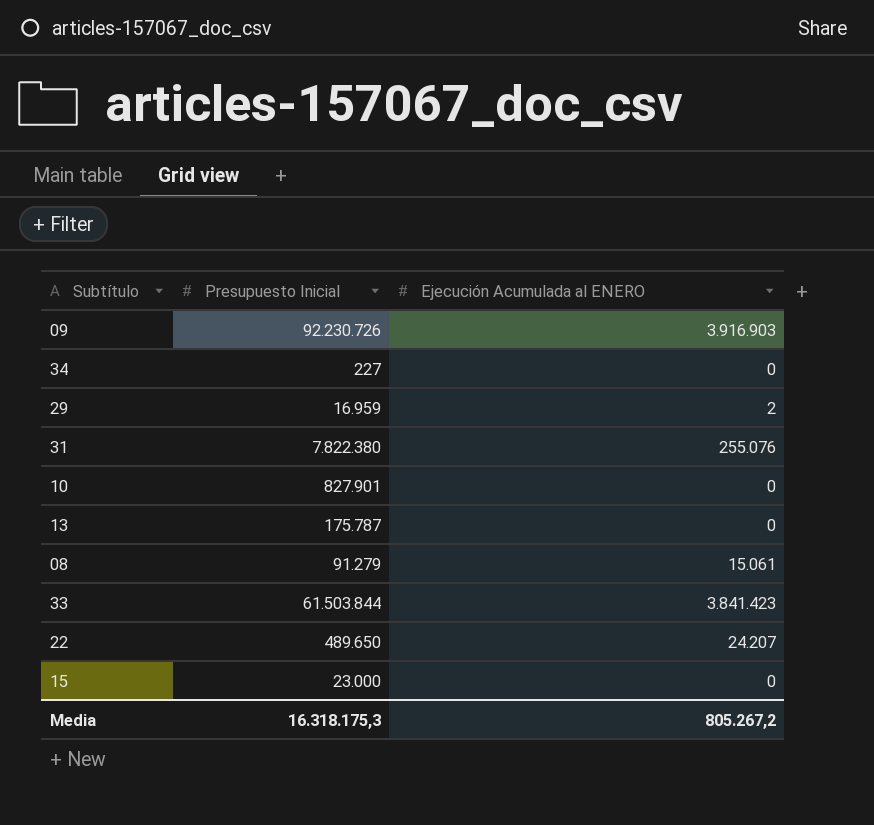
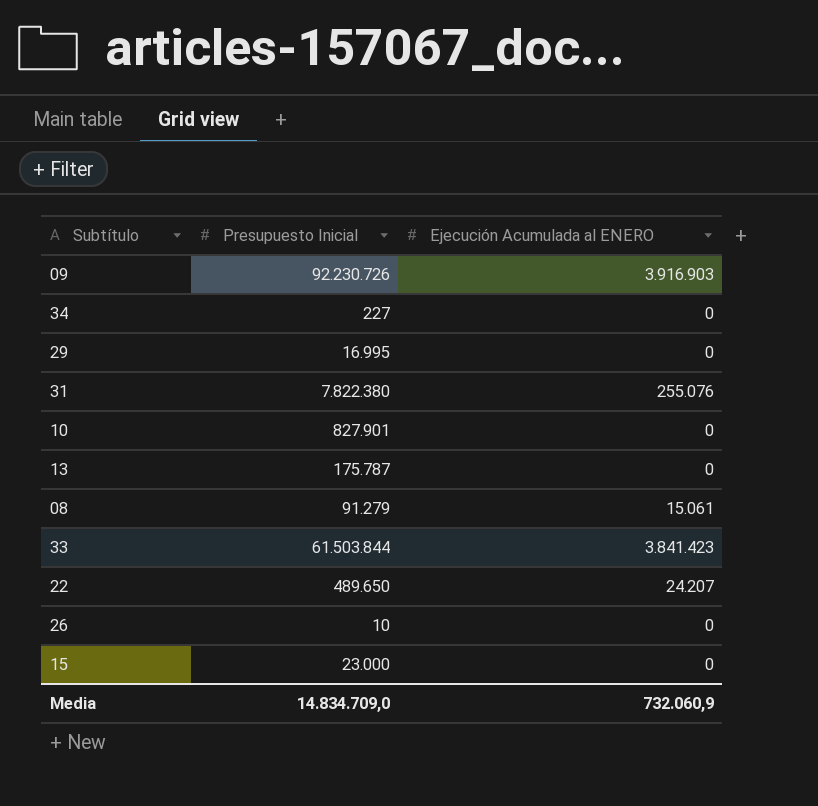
29 | Presupuesto Inicial: 16.959 -> 16.995
29 | Ejecución Acumulada al ENERO: 2 -> 0
row 26: none -> 10 | 0
Media | Presupuesto Inicial: 16.318.175,3 -> 14.834.709,0
Media | Ejecución Acumulada al ENERO: 805.267,2 -> 732.060,9

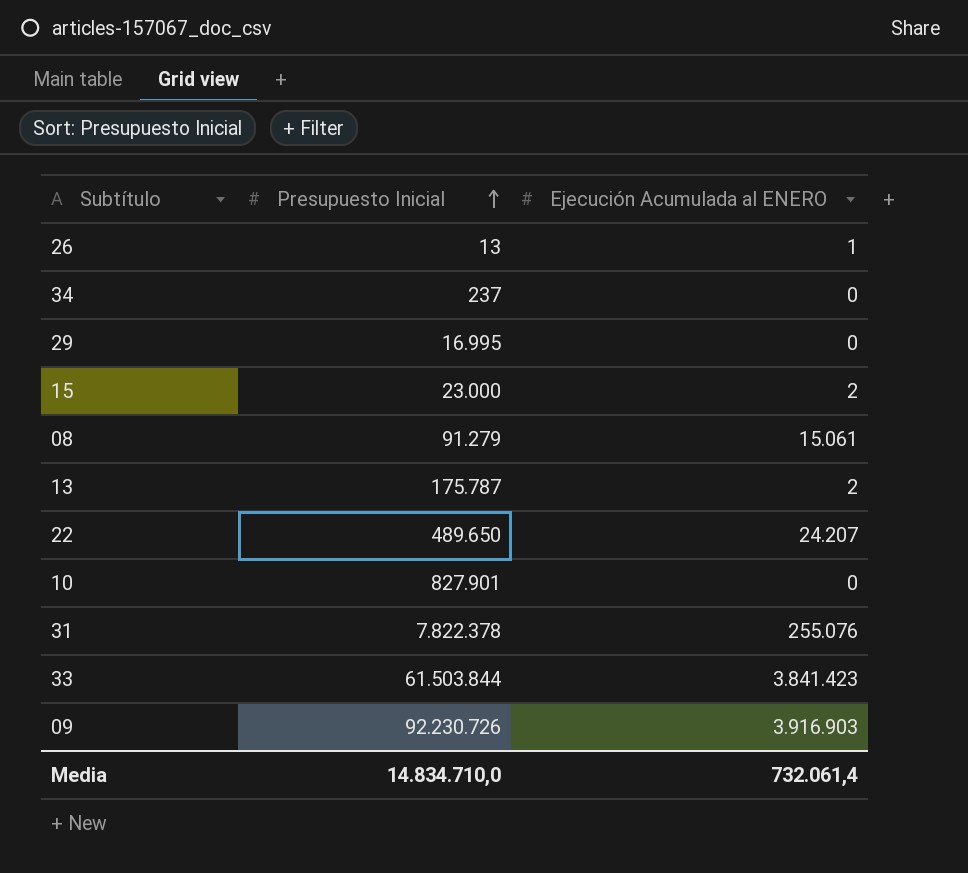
row order: none -> Presupuesto Inicial ascending
26 | Presupuesto Inicial: 10 -> 13
26 | Ejecución Acumulada al ENERO: 0 -> 1
34 | Presupuesto Inicial: 227 -> 237
15 | Ejecución Acumulada al ENERO: 0 -> 2
13 | Ejecución Acumulada al ENERO: 0 -> 2
31 | Presupuesto Inicial: 7.822.380 -> 7.822.378
Media | Presupuesto Inicial: 14.834.709,0 -> 14.834.710,0
Media | Ejecución Acumulada al ENERO: 732.060,9 -> 732.061,4

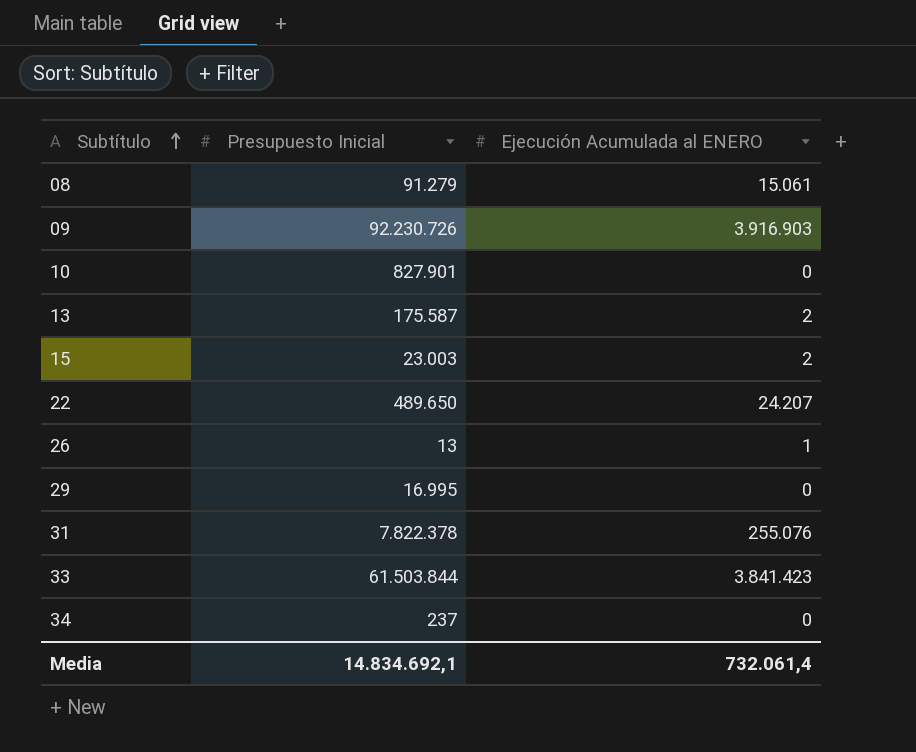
row order: Presupuesto Inicial ascending -> Subtítulo ascending
13 | Presupuesto Inicial: 175.787 -> 175.587
15 | Presupuesto Inicial: 23.000 -> 23.003
Media | Presupuesto Inicial: 14.834.710,0 -> 14.834.692,1

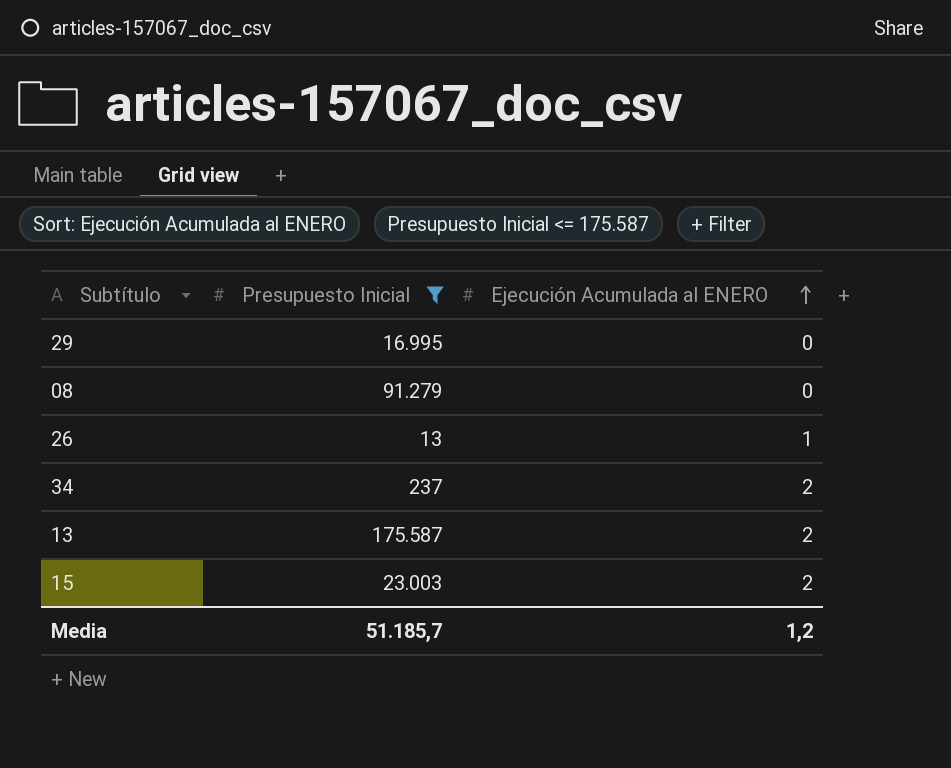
filter: none -> Presupuesto Inicial <= 175.587
row order: Subtítulo ascending -> Ejecución Acumulada al ENERO ascending
08 | Ejecución Acumulada al ENERO: 15.061 -> 0
34 | Ejecución Acumulada al ENERO: 0 -> 2
Media | Presupuesto Inicial: 14.834.692,1 -> 51.185,7
Media | Ejecución Acumulada al ENERO: 732.061,4 -> 1,2

